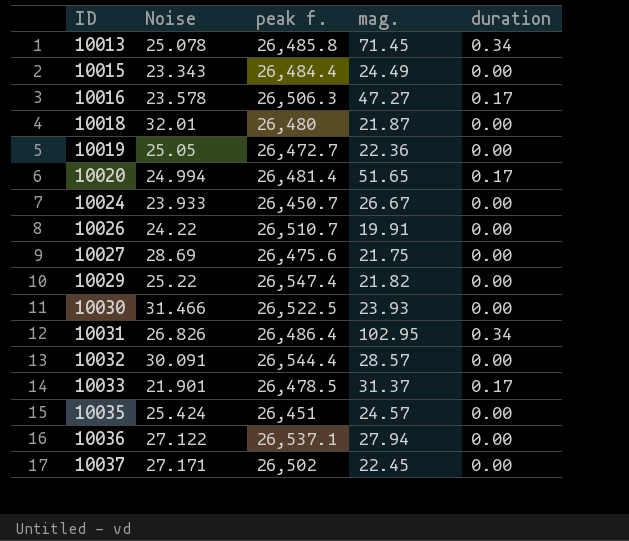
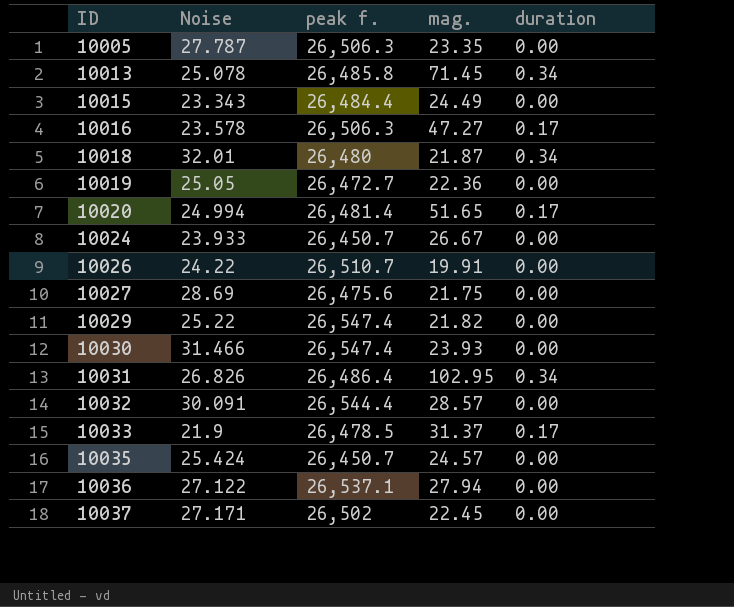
row 10005: none -> 27.787 | 26,506.3 | 23.35 | 0.00
10018 | duration: 0.00 -> 0.34
10030 | peak f.: 26,522.5 -> 26,547.4
10033 | Noise: 21.901 -> 21.9
10035 | peak f.: 26,451 -> 26,450.7

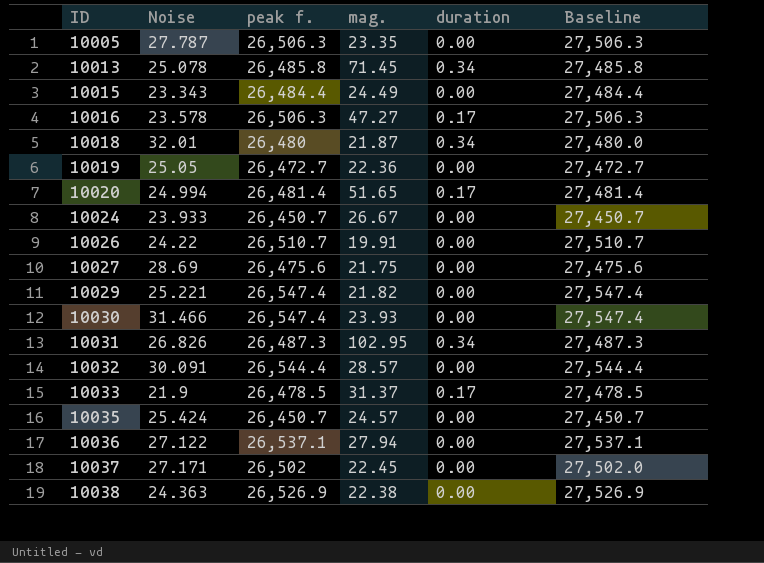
column Baseline | formula: none -> [peak f.] + 1000
10029 | Noise: 25.22 -> 25.221
10031 | peak f.: 26,486.4 -> 26,487.3
row 10038: none -> 24.363 | 26,526.9 | 22.38 | 0.00 | 27,526.9

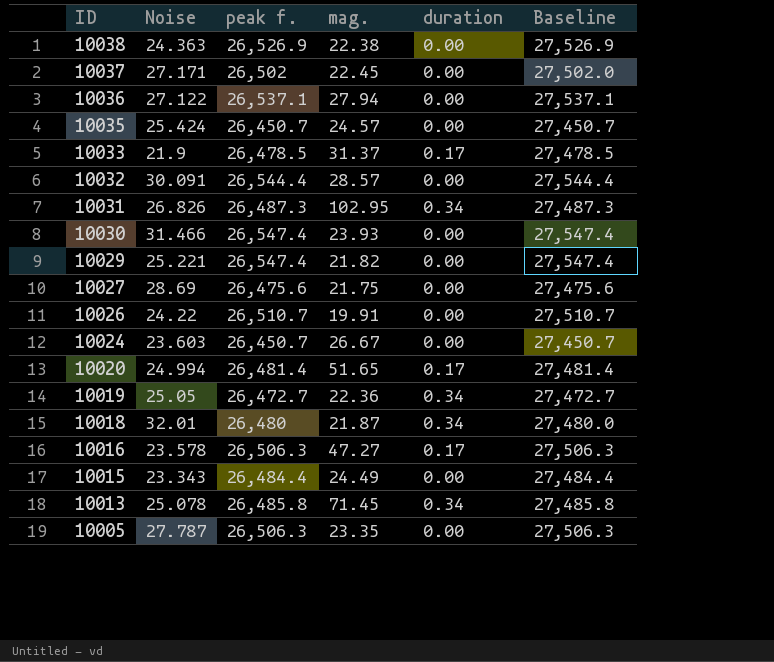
row order: ID ascending -> ID descending
10024 | Noise: 23.933 -> 23.603
10019 | duration: 0.00 -> 0.34

